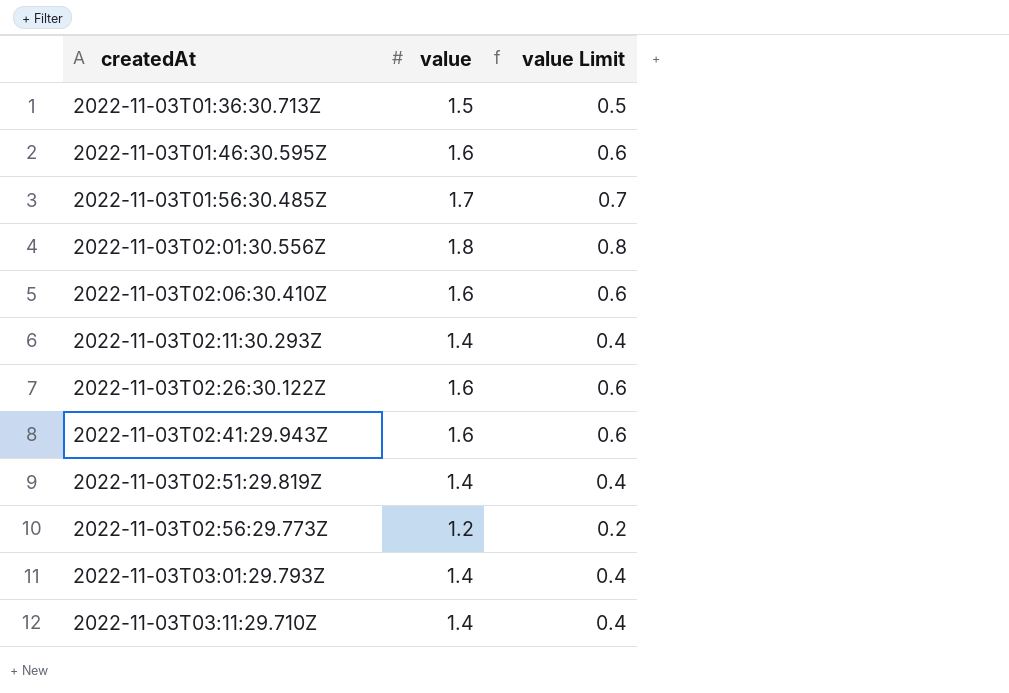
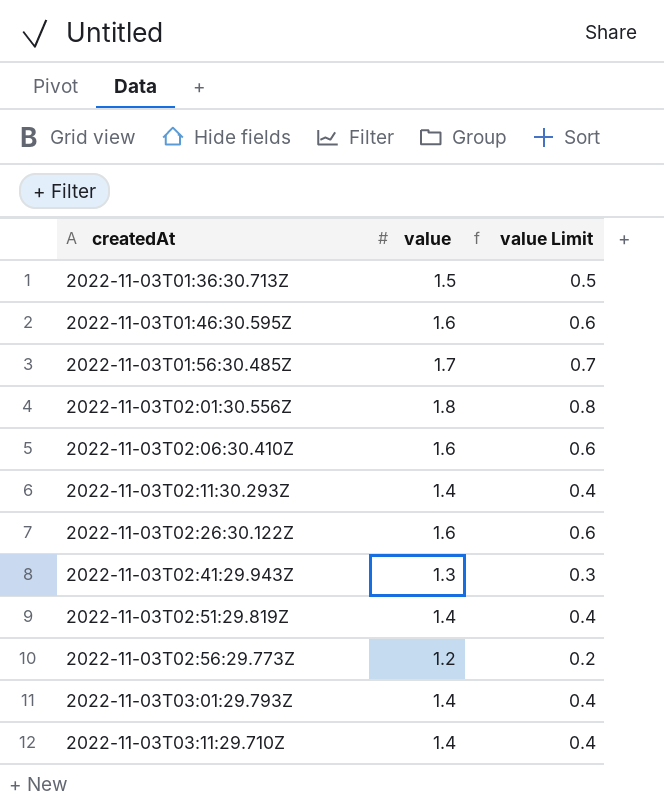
2022-11-03T02:41:29.943Z | value: 1.6 -> 1.3
2022-11-03T02:41:29.943Z | value Limit: 0.6 -> 0.3

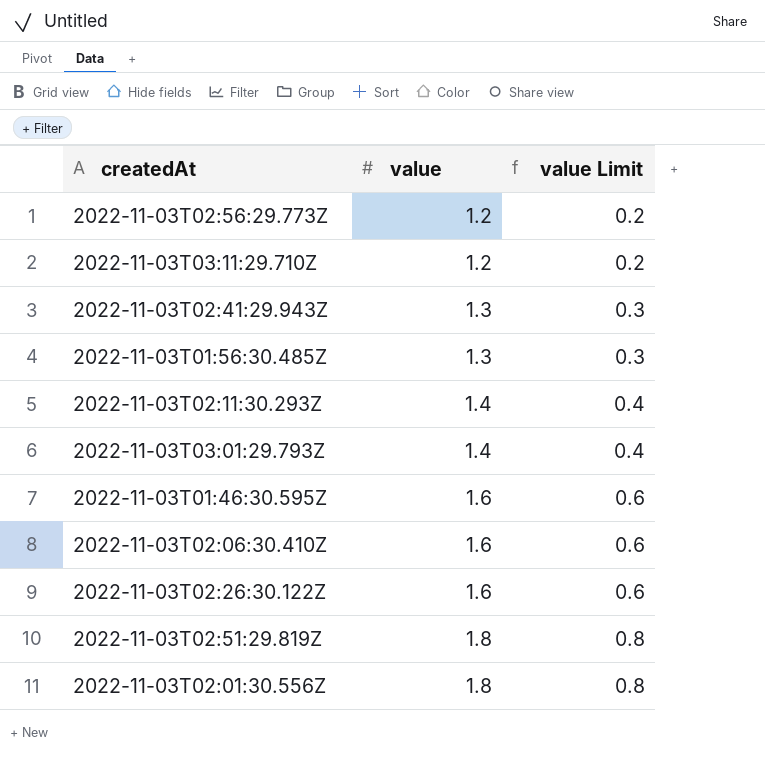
row order: createdAt ascending -> value ascending
row 2022-11-03T01:36:30.713Z: 1.5 | 0.5 -> none
2022-11-03T03:11:29.710Z | value: 1.4 -> 1.2
2022-11-03T03:11:29.710Z | value Limit: 0.4 -> 0.2
2022-11-03T01:56:30.485Z | value: 1.7 -> 1.3
2022-11-03T01:56:30.485Z | value Limit: 0.7 -> 0.3
2022-11-03T02:51:29.819Z | value: 1.4 -> 1.8
2022-11-03T02:51:29.819Z | value Limit: 0.4 -> 0.8

